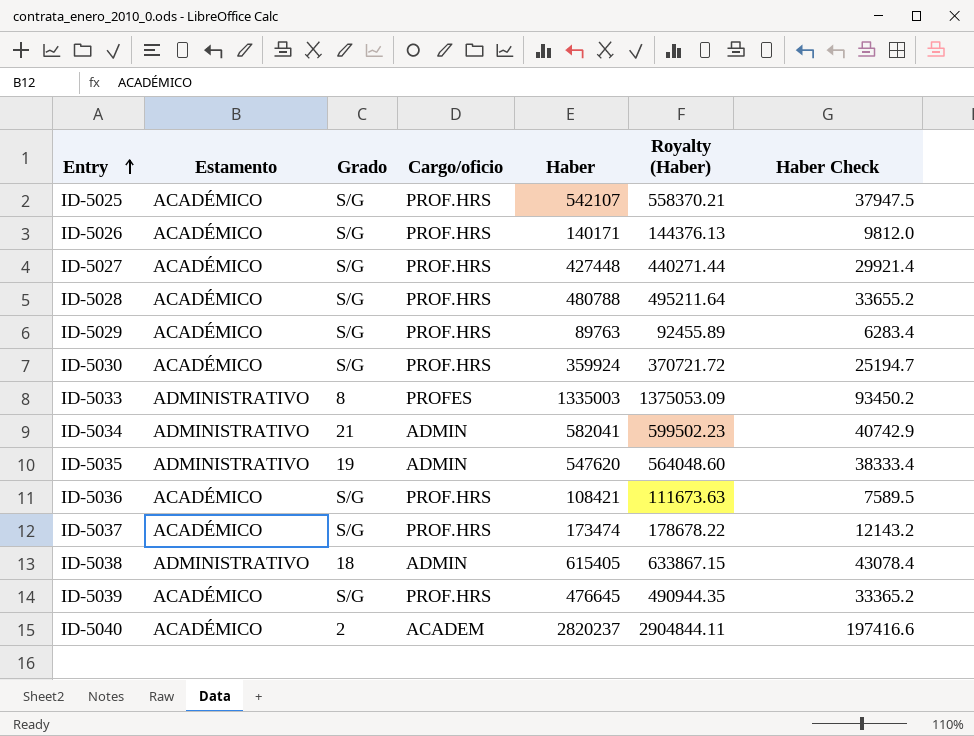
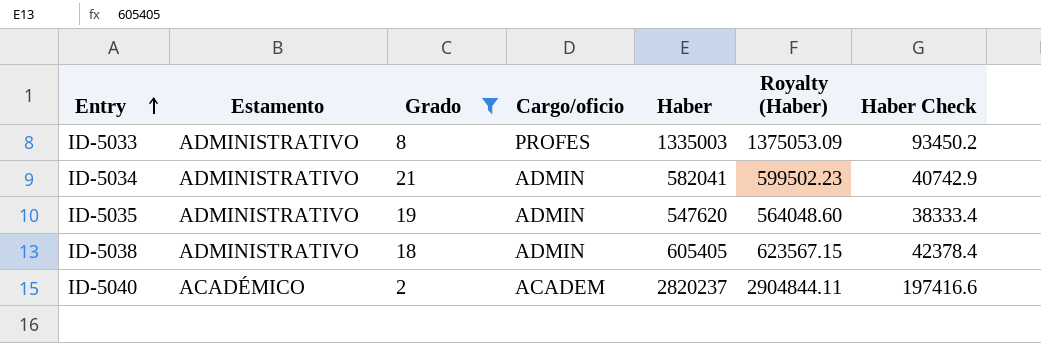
filter: none -> Grado != S/G
ID-5038 | Haber: 615405 -> 605405
ID-5038 | Royalty (Haber): 633867.15 -> 623567.15
ID-5038 | Haber Check: 43078.4 -> 42378.4

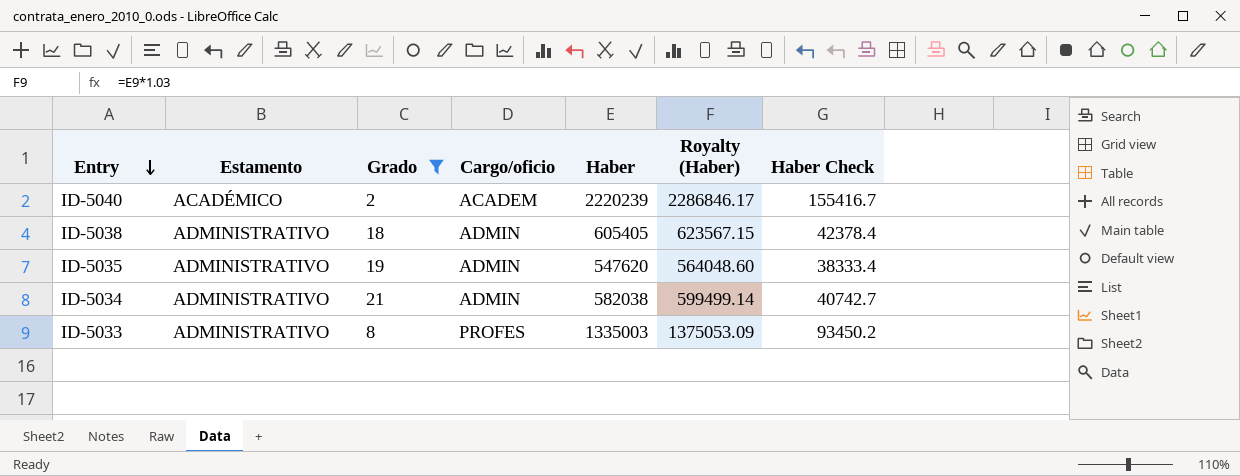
row order: Entry ascending -> Entry descending
ID-5040 | Haber: 2820237 -> 2220239
ID-5040 | Royalty (Haber): 2904844.11 -> 2286846.17
ID-5040 | Haber Check: 197416.6 -> 155416.7
ID-5034 | Haber: 582041 -> 582038
ID-5034 | Royalty (Haber): 599502.23 -> 599499.14
ID-5034 | Haber Check: 40742.9 -> 40742.7

